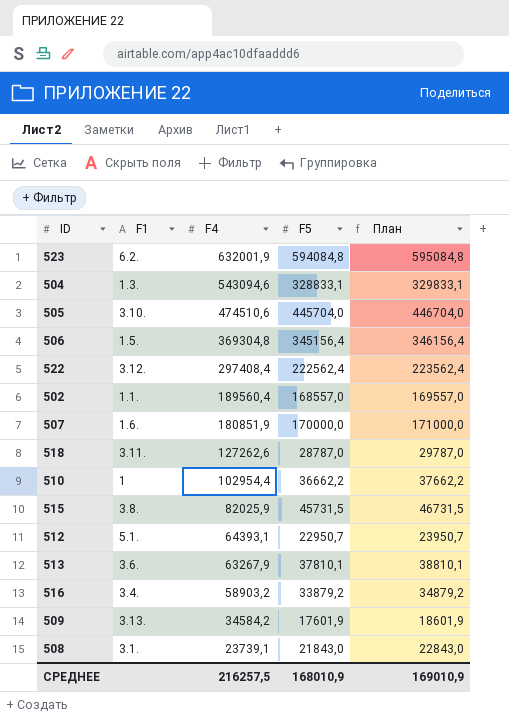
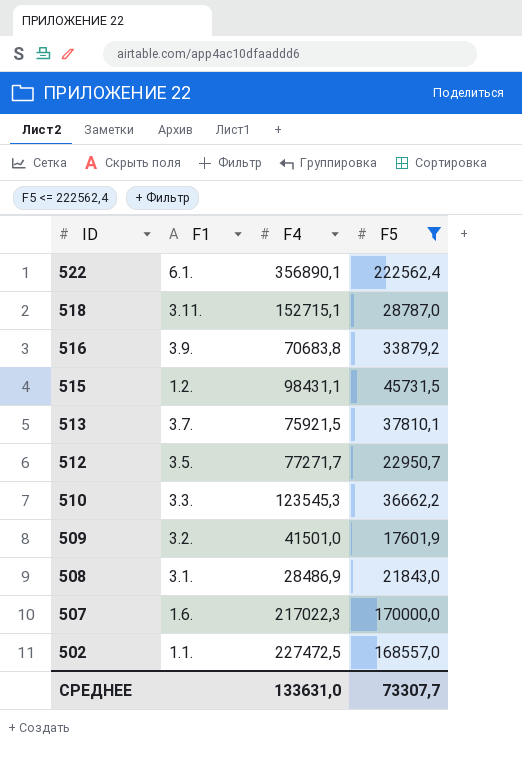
filter: none -> F5 <= 222562,4
row order: F4 descending -> ID descending
column План | formula: [F5] + 1000 -> none
522 | F1: 3.12. -> 6.1.
522 | F4: 297408,4 -> 356890,1
518 | F4: 127262,6 -> 152715,1
516 | F1: 3.4. -> 3.9.
516 | F4: 58903,2 -> 70683,8
515 | F1: 3.8. -> 1.2.
515 | F4: 82025,9 -> 98431,1
513 | F1: 3.6. -> 3.7.
513 | F4: 63267,9 -> 75921,5
512 | F1: 5.1. -> 3.5.
512 | F4: 64393,1 -> 77271,7
510 | F1: 1 -> 3.3.
510 | F4: 102954,4 -> 123545,3
509 | F1: 3.13. -> 3.2.
509 | F4: 34584,2 -> 41501,0
508 | F4: 23739,1 -> 28486,9
507 | F4: 180851,9 -> 217022,3
502 | F4: 189560,4 -> 227472,5
СРЕДНЕЕ | F4: 216257,5 -> 133631,0
СРЕДНЕЕ | F5: 168010,9 -> 73307,7

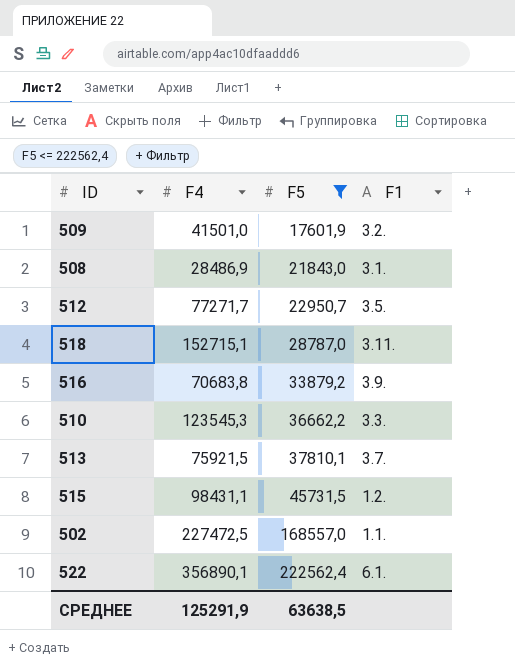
row order: ID descending -> F5 ascending
column F1 | position: 2 -> 4
row 507: 1.6. | 217022,3 | 170000,0 -> none
СРЕДНЕЕ | F4: 133631,0 -> 125291,9
СРЕДНЕЕ | F5: 73307,7 -> 63638,5

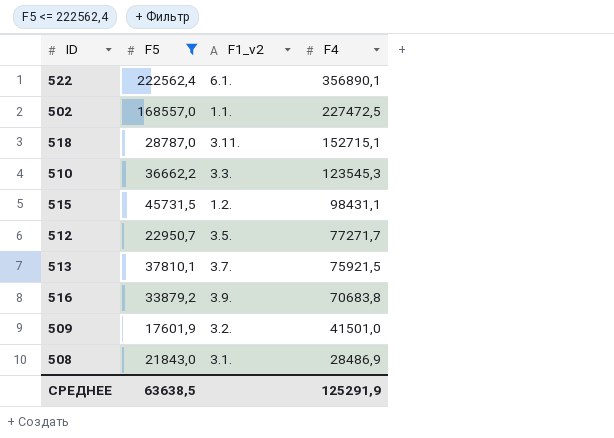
row order: F5 ascending -> F4 descending
column name: F1 -> F1_v2
column F4 | position: 2 -> 4

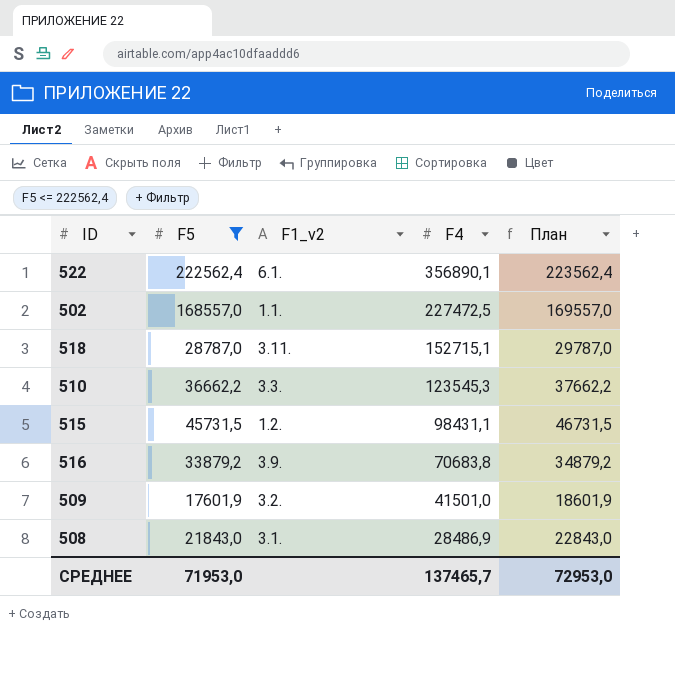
column План | formula: none -> [F5] + 1000
row 512: 22950,7 | 3.5. | 77271,7 -> none
row 513: 37810,1 | 3.7. | 75921,5 -> none
СРЕДНЕЕ | F5: 63638,5 -> 71953,0
СРЕДНЕЕ | F4: 125291,9 -> 137465,7

